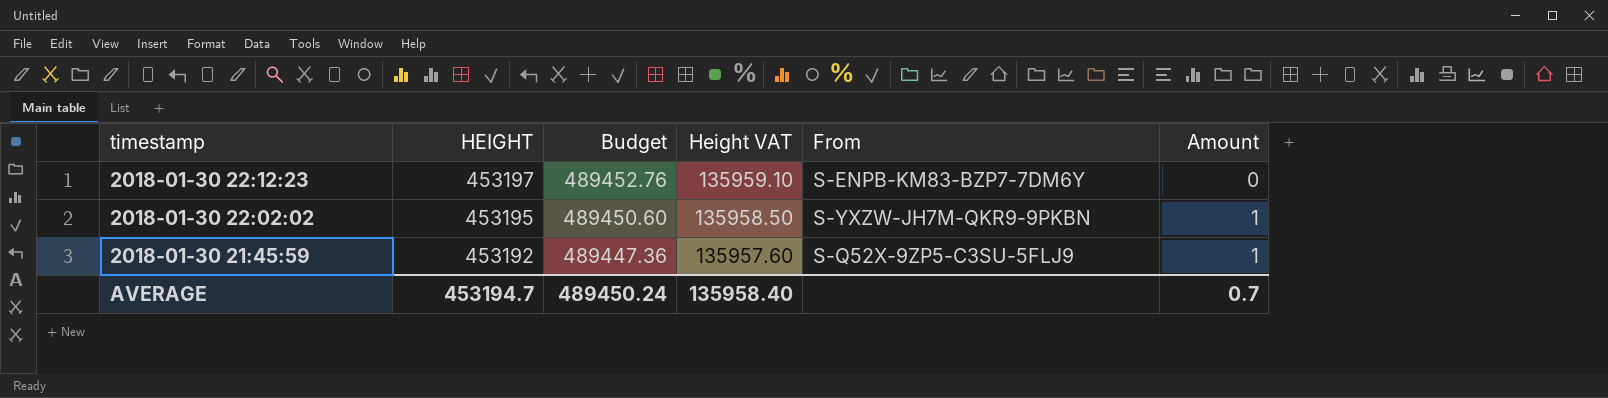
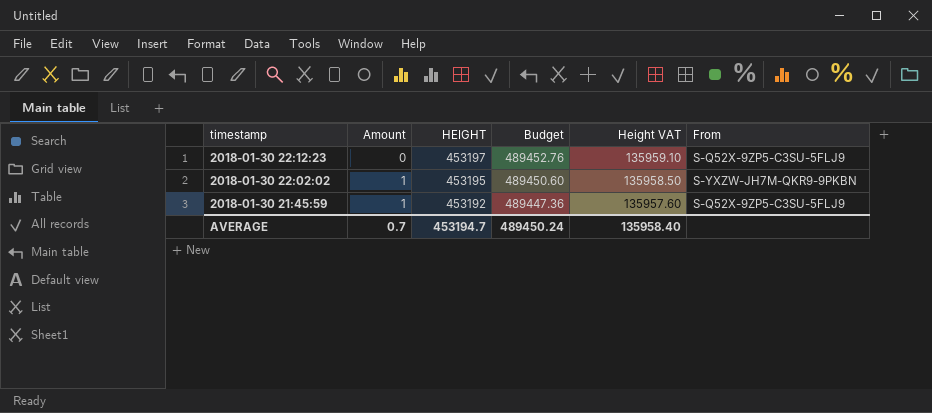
column Amount | position: 6 -> 2
2018-01-30 22:12:23 | From: S-ENPB-KM83-BZP7-7DM6Y -> S-Q52X-9ZP5-C3SU-5FLJ9

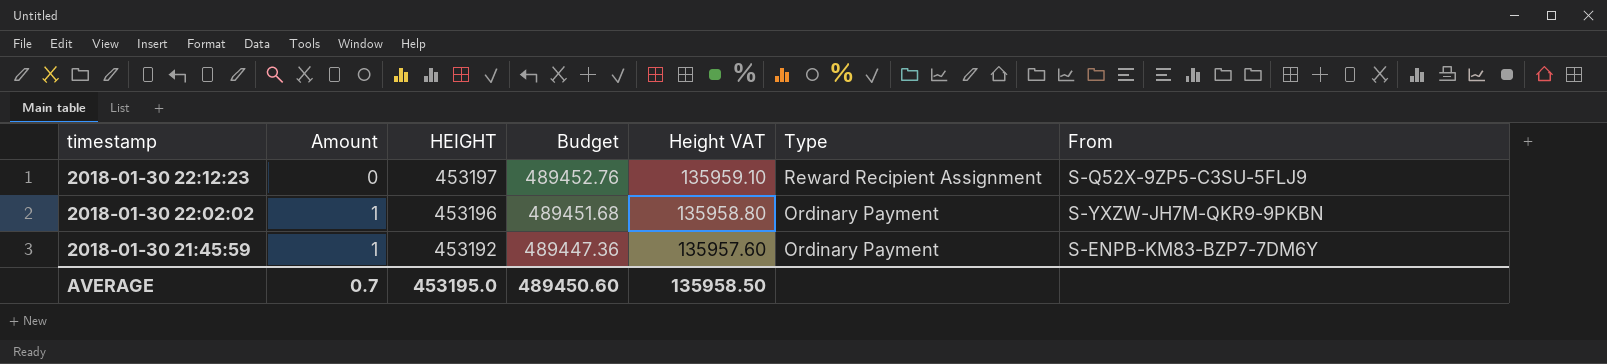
column Type | position: none -> 6
2018-01-30 22:02:02 | HEIGHT: 453195 -> 453196
2018-01-30 22:02:02 | Budget: 489450.60 -> 489451.68
2018-01-30 22:02:02 | Height VAT: 135958.50 -> 135958.80
2018-01-30 21:45:59 | From: S-Q52X-9ZP5-C3SU-5FLJ9 -> S-ENPB-KM83-BZP7-7DM6Y
AVERAGE | HEIGHT: 453194.7 -> 453195.0
AVERAGE | Budget: 489450.24 -> 489450.60
AVERAGE | Height VAT: 135958.40 -> 135958.50

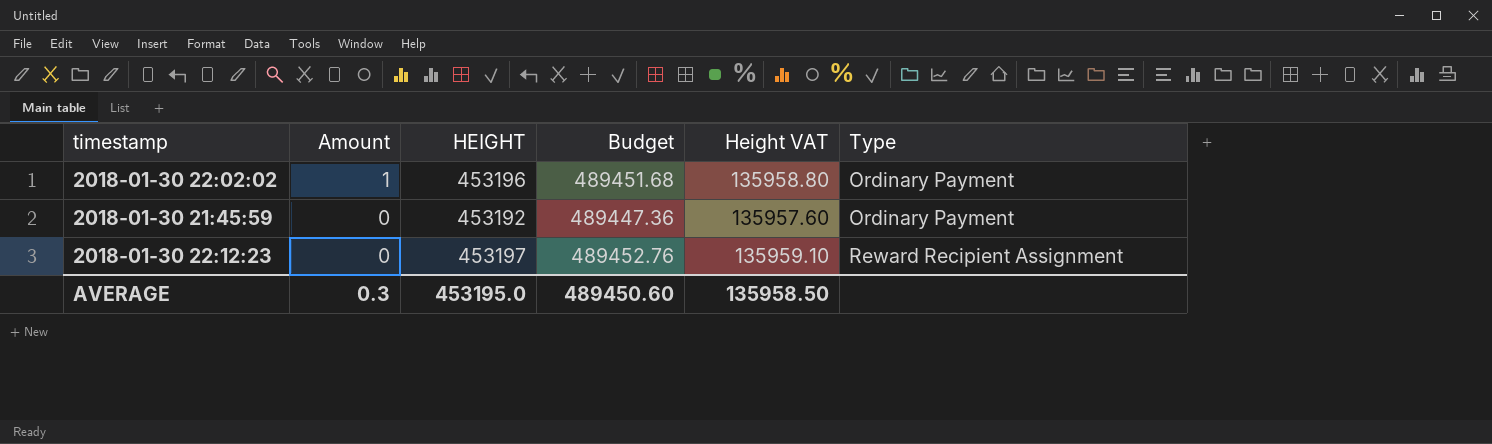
row order: timestamp descending -> Amount descending
column From | position: 7 -> none
2018-01-30 21:45:59 | Amount: 1 -> 0
AVERAGE | Amount: 0.7 -> 0.3

